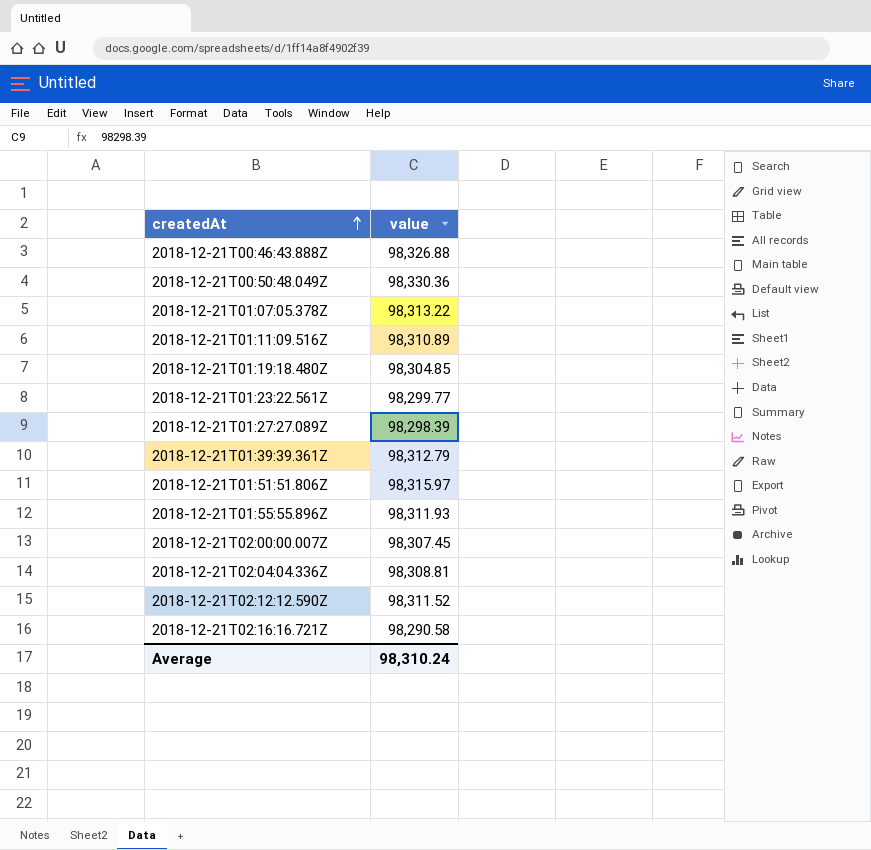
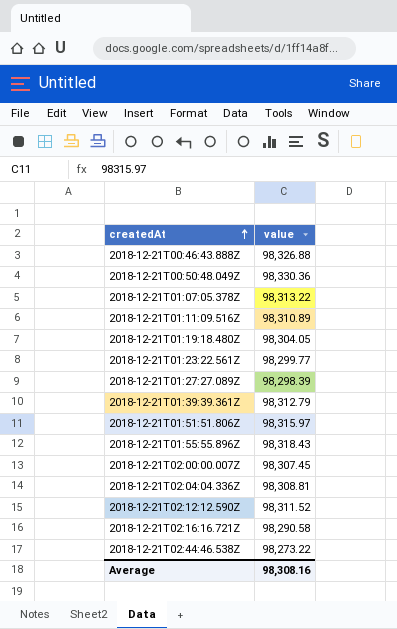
2018-12-21T01:19:18.480Z | value: 98,304.85 -> 98,304.05
2018-12-21T01:55:55.896Z | value: 98,311.93 -> 98,318.43
row 2018-12-21T02:44:46.538Z: none -> 98,273.22
Average | value: 98,310.24 -> 98,308.16

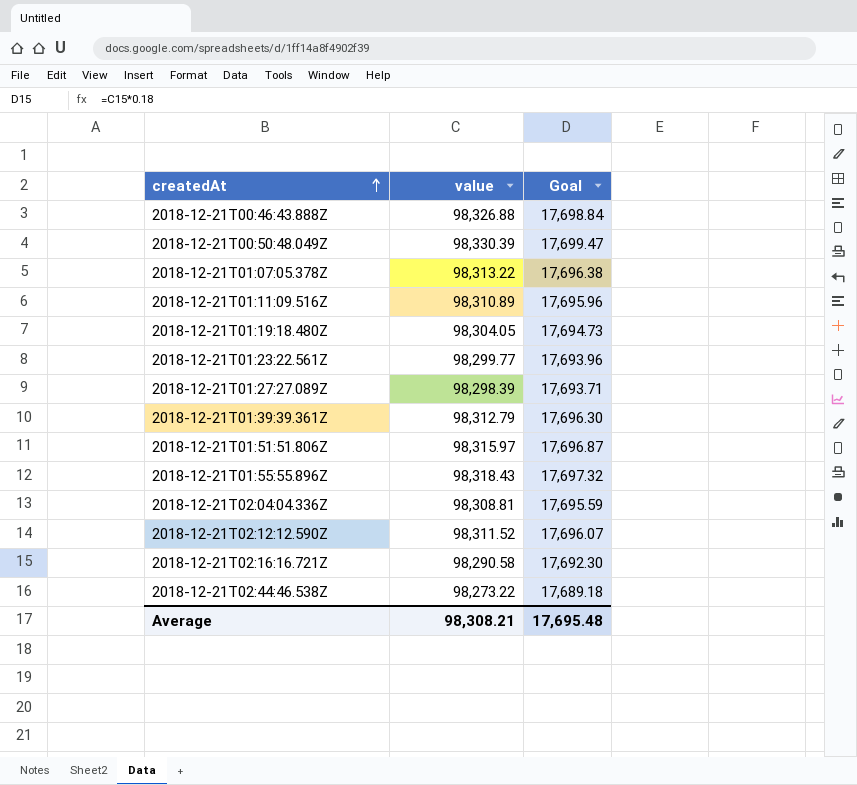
column Goal | formula: none -> [value] * 0.18
row 2018-12-21T02:00:00.007Z: 98,307.45 -> none
2018-12-21T00:50:48.049Z | value: 98,330.36 -> 98,330.39
Average | value: 98,308.16 -> 98,308.21

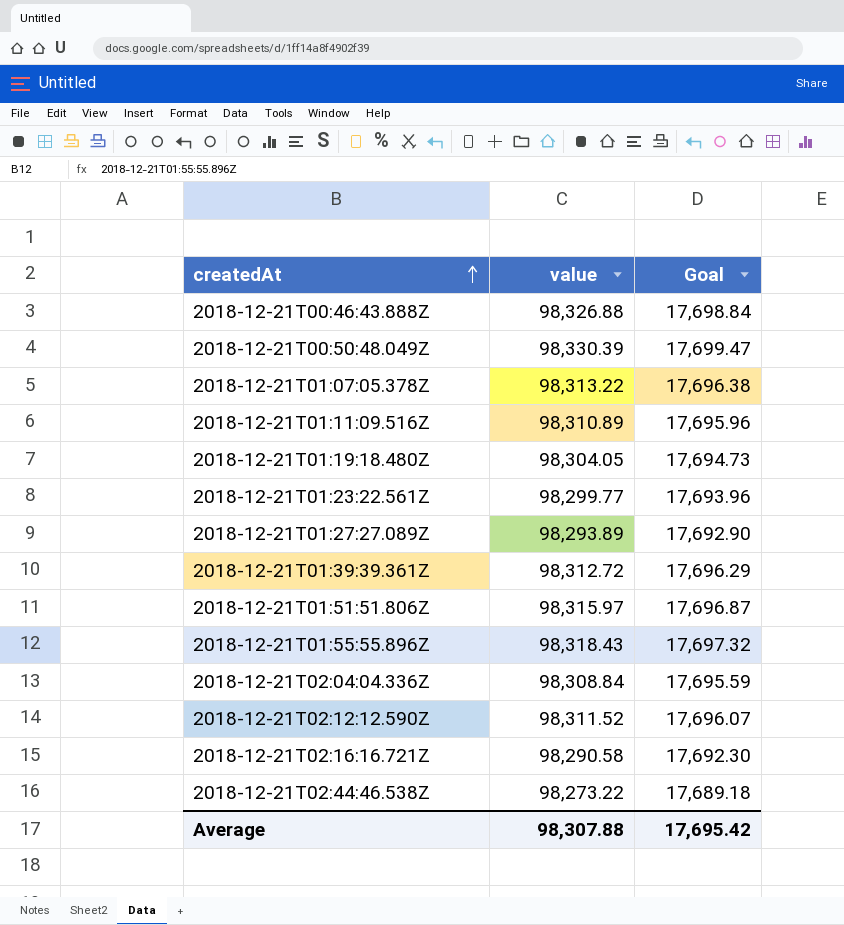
2018-12-21T01:27:27.089Z | value: 98,298.39 -> 98,293.89
2018-12-21T01:27:27.089Z | Goal: 17,693.71 -> 17,692.90
2018-12-21T01:39:39.361Z | value: 98,312.79 -> 98,312.72
2018-12-21T01:39:39.361Z | Goal: 17,696.30 -> 17,696.29
2018-12-21T02:04:04.336Z | value: 98,308.81 -> 98,308.84
Average | value: 98,308.21 -> 98,307.88
Average | Goal: 17,695.48 -> 17,695.42

